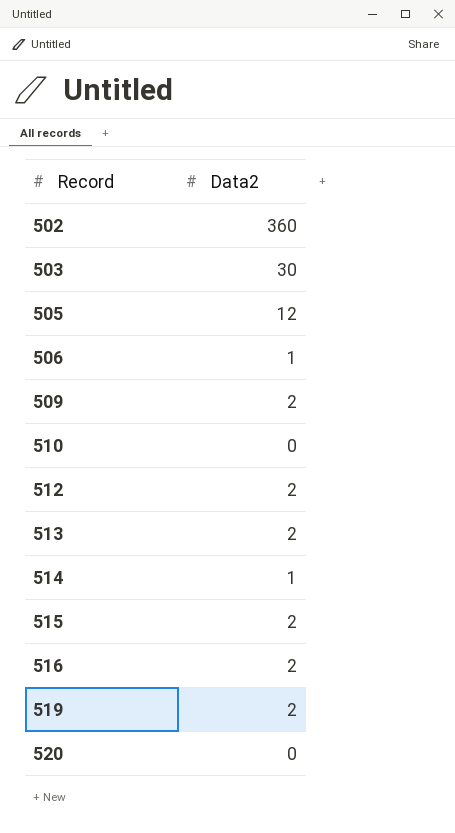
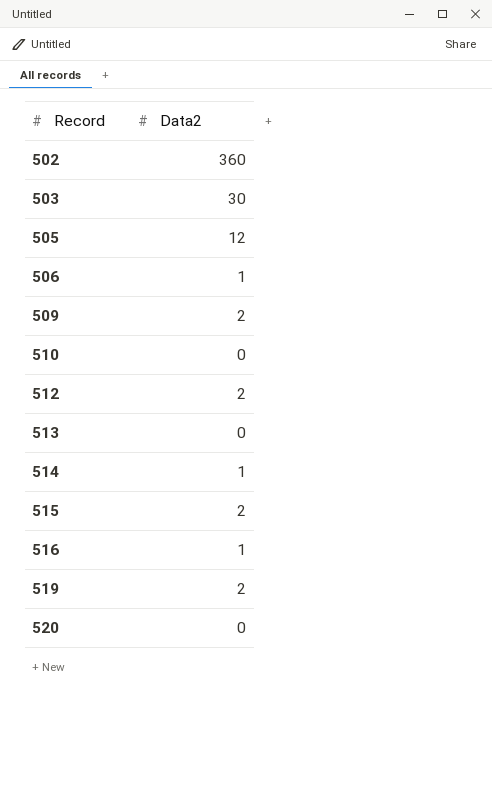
513 | Data2: 2 -> 0
516 | Data2: 2 -> 1

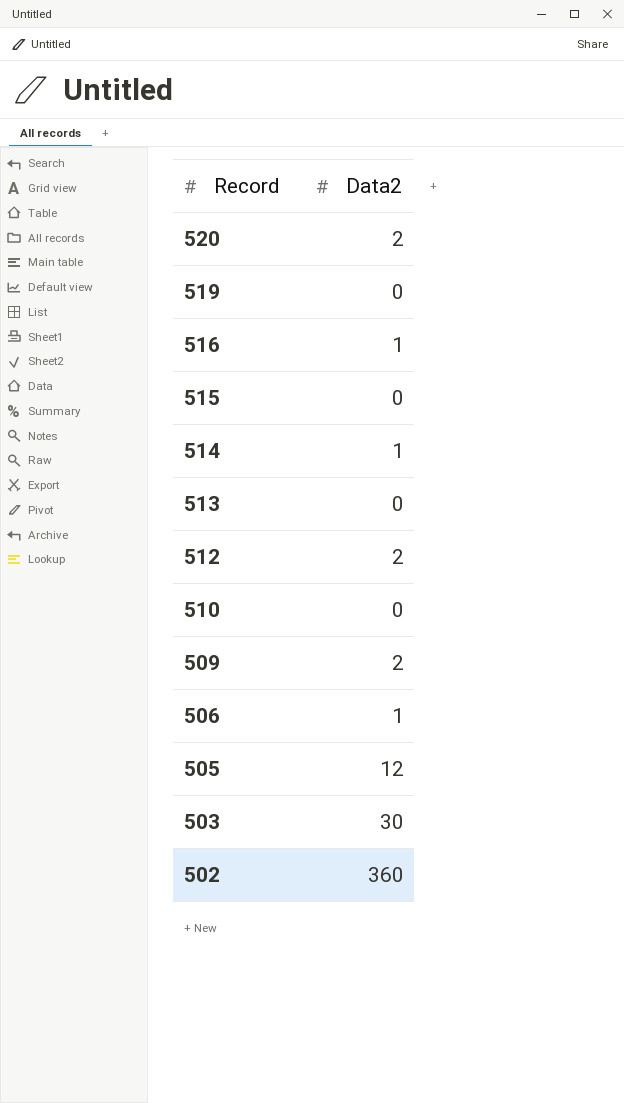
row order: Record ascending -> Record descending
520 | Data2: 0 -> 2
519 | Data2: 2 -> 0
515 | Data2: 2 -> 0

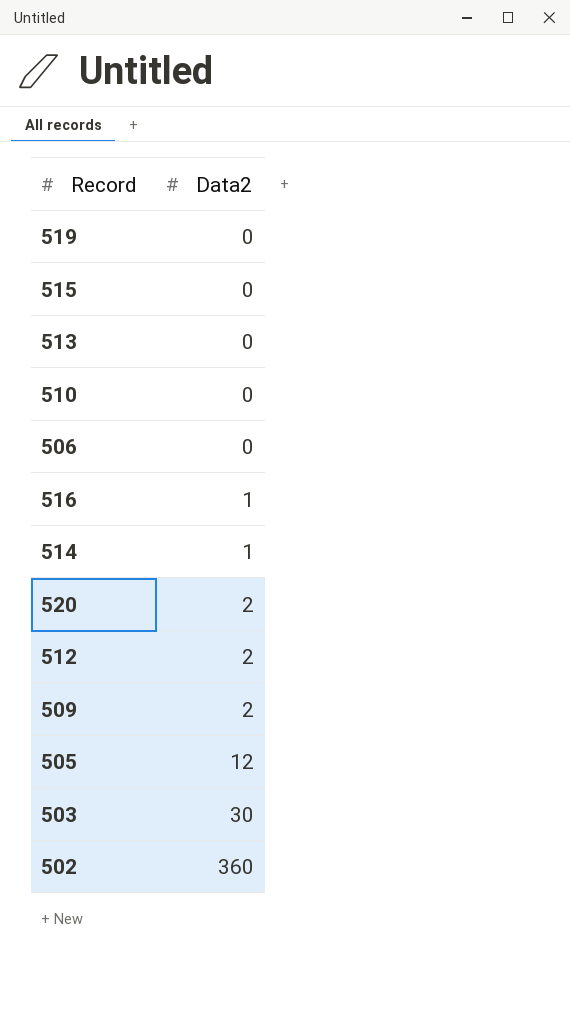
row order: Record descending -> Data2 ascending
506 | Data2: 1 -> 0

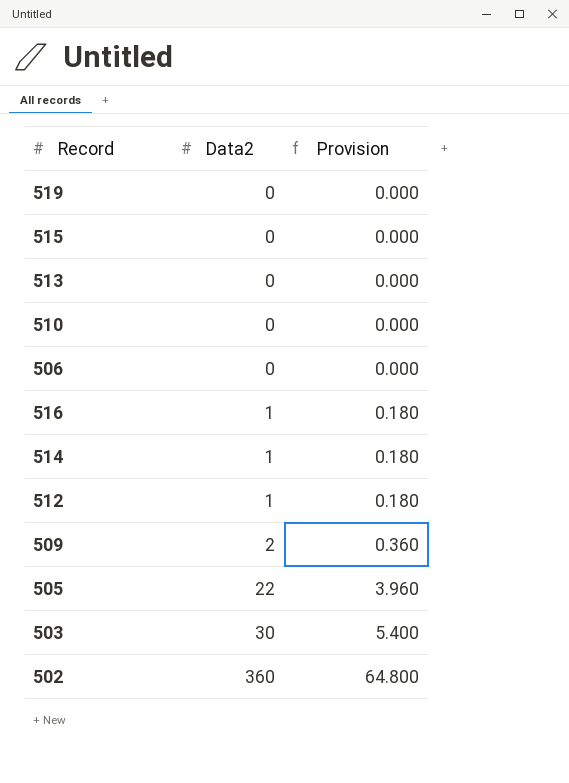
column Provision | formula: none -> [Data2] * 0.18
row 520: 2 -> none
512 | Data2: 2 -> 1
505 | Data2: 12 -> 22

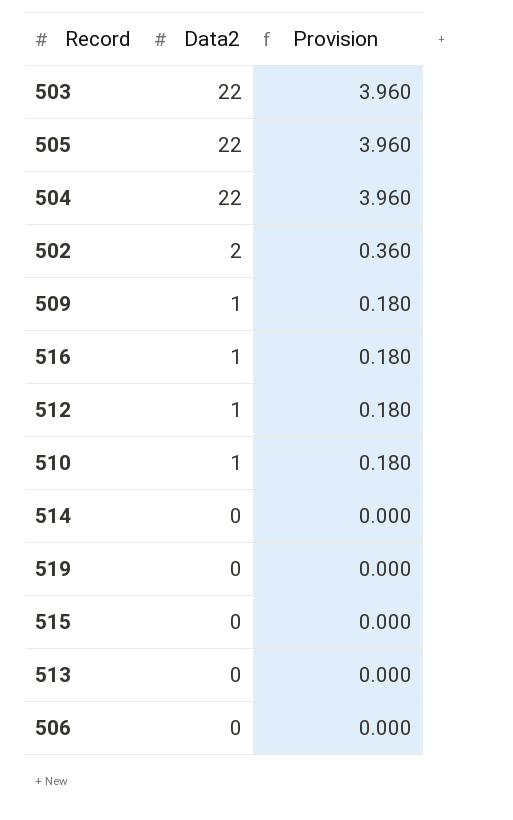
row order: Data2 ascending -> Data2 descending
503 | Data2: 30 -> 22
503 | Provision: 5.400 -> 3.960
row 504: none -> 22 | 3.960
502 | Data2: 360 -> 2
502 | Provision: 64.800 -> 0.360
509 | Data2: 2 -> 1
509 | Provision: 0.360 -> 0.180
510 | Data2: 0 -> 1
510 | Provision: 0.000 -> 0.180
514 | Data2: 1 -> 0
514 | Provision: 0.180 -> 0.000

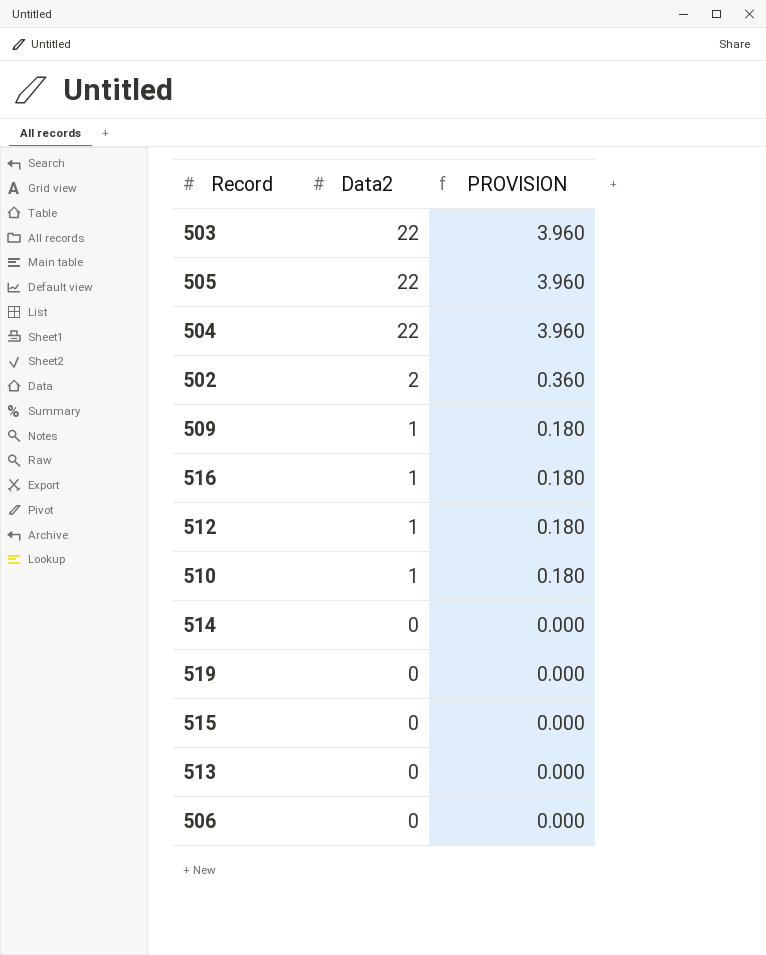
column name: Provision -> PROVISION

